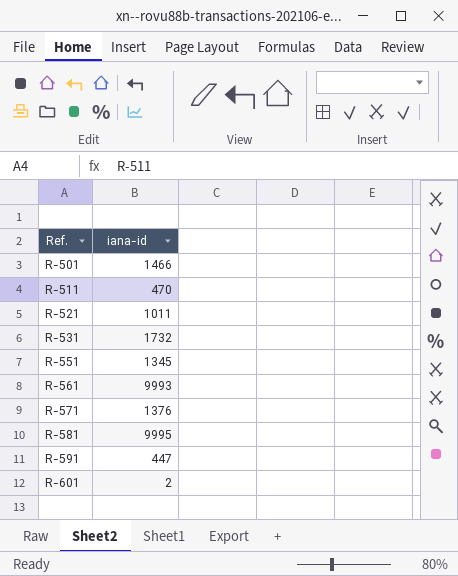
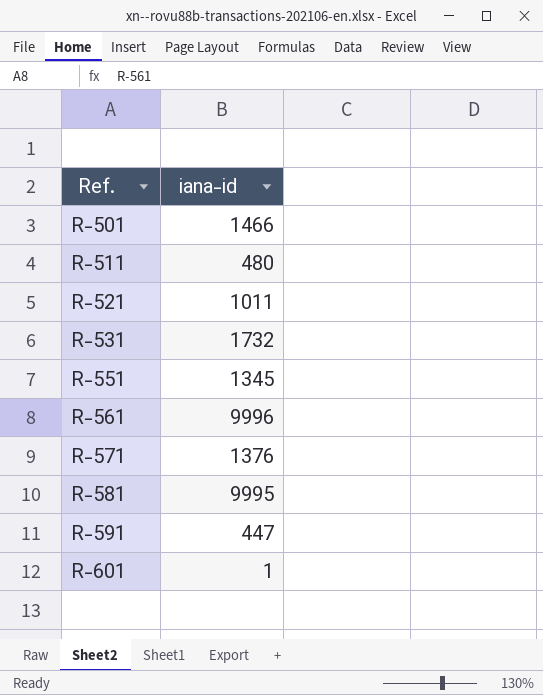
R-511 | iana-id: 470 -> 480
R-561 | iana-id: 9993 -> 9996
R-601 | iana-id: 2 -> 1

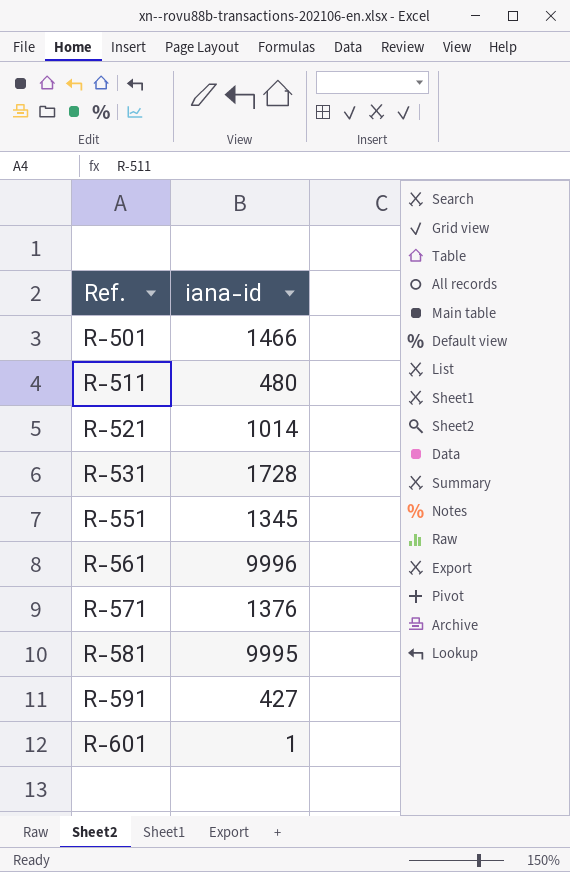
R-521 | iana-id: 1011 -> 1014
R-531 | iana-id: 1732 -> 1728
R-591 | iana-id: 447 -> 427

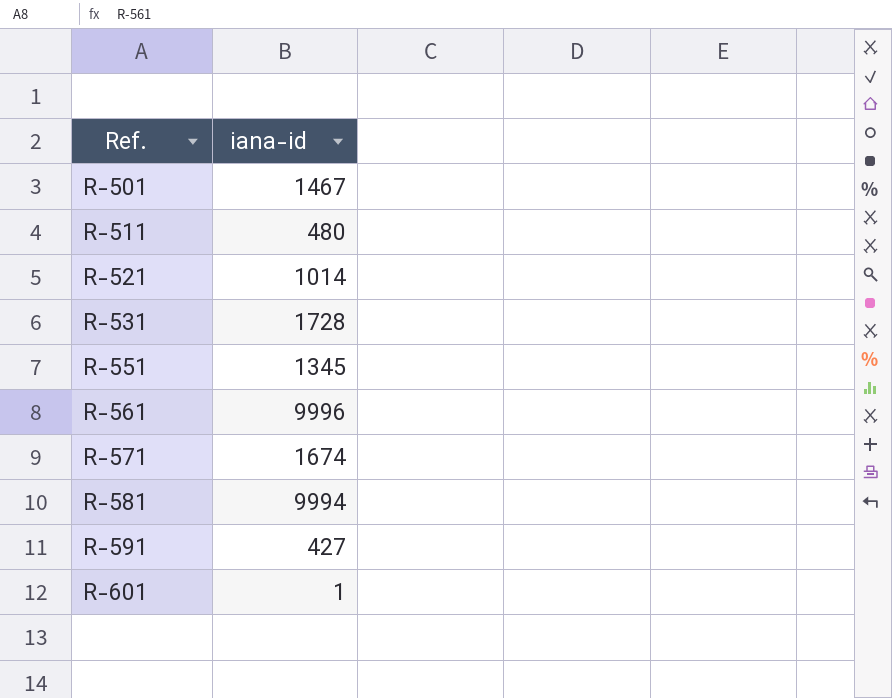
R-501 | iana-id: 1466 -> 1467
R-571 | iana-id: 1376 -> 1674
R-581 | iana-id: 9995 -> 9994

